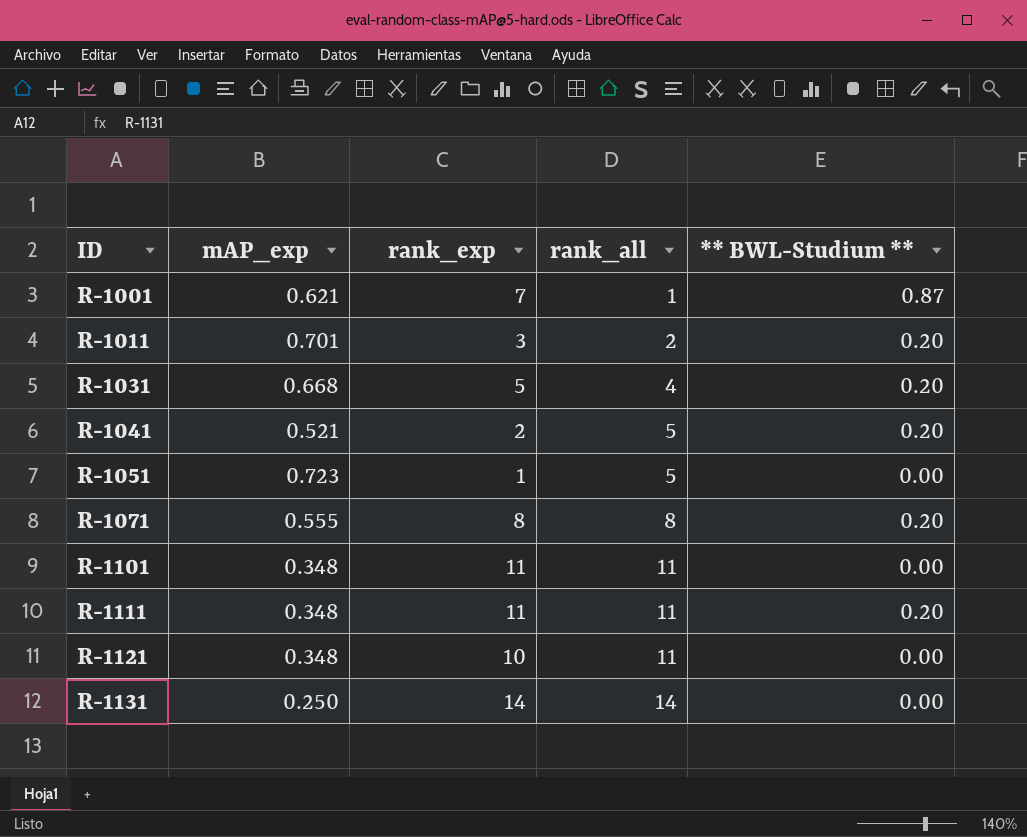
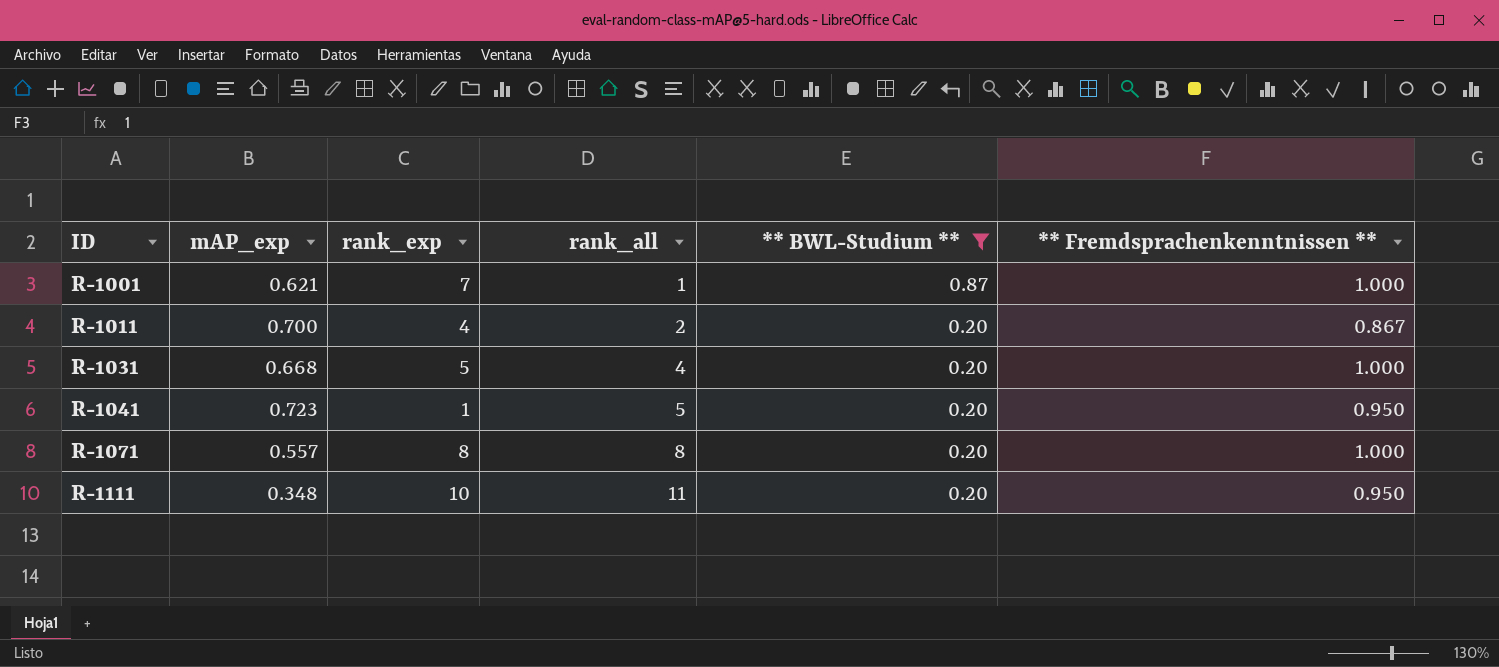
filter: none -> ** BWL-Studium ** != 0.00
column ** Fremdsprachenkenntnissen ** | position: none -> 6
R-1011 | mAP_exp: 0.701 -> 0.700
R-1011 | rank_exp: 3 -> 4
R-1041 | mAP_exp: 0.521 -> 0.723
R-1041 | rank_exp: 2 -> 1
R-1071 | mAP_exp: 0.555 -> 0.557
R-1111 | rank_exp: 11 -> 10

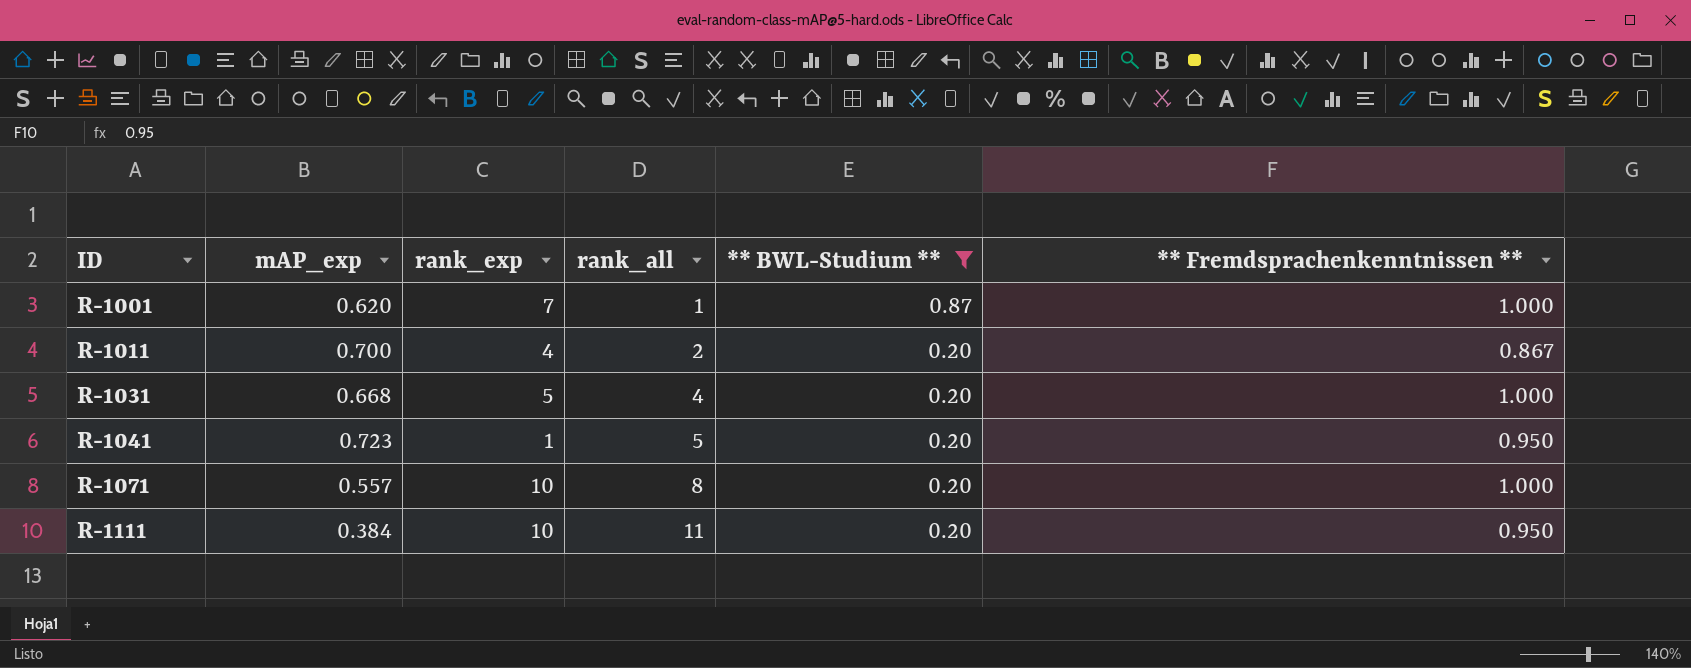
R-1001 | mAP_exp: 0.621 -> 0.620
R-1071 | rank_exp: 8 -> 10
R-1111 | mAP_exp: 0.348 -> 0.384

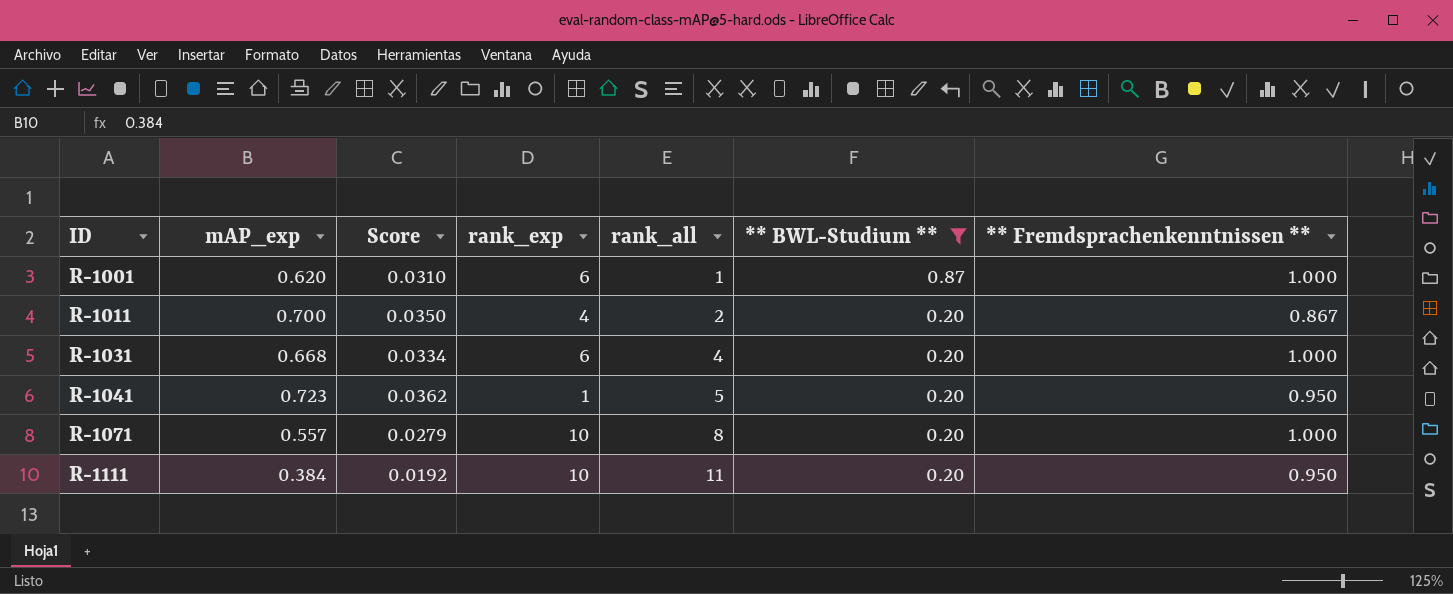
column Score | formula: none -> [mAP_exp] * 0.05
R-1001 | rank_exp: 7 -> 6
R-1031 | rank_exp: 5 -> 6

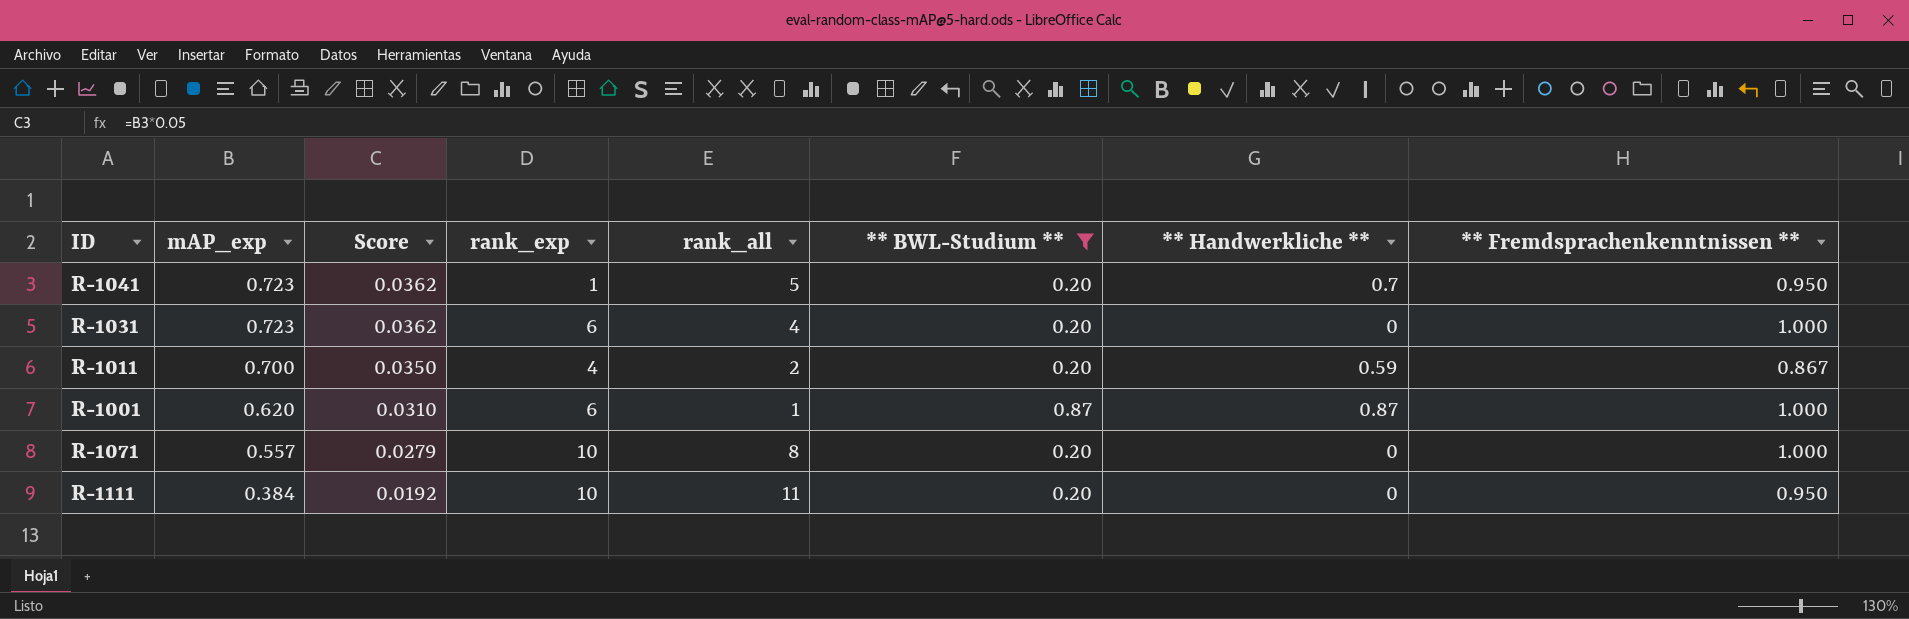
row order: ID ascending -> mAP_exp descending
column ** Handwerkliche ** | position: none -> 7
R-1031 | mAP_exp: 0.668 -> 0.723
R-1031 | Score: 0.0334 -> 0.0362

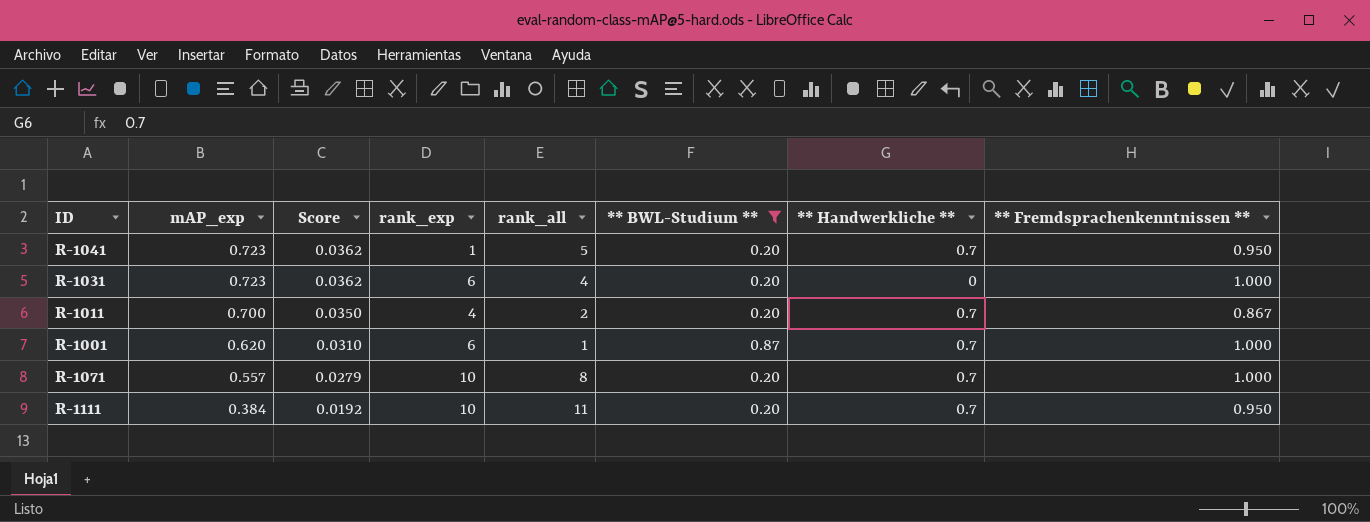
R-1011 | ** Handwerkliche **: 0.59 -> 0.7
R-1001 | ** Handwerkliche **: 0.87 -> 0.7
R-1071 | ** Handwerkliche **: 0 -> 0.7
R-1111 | ** Handwerkliche **: 0 -> 0.7

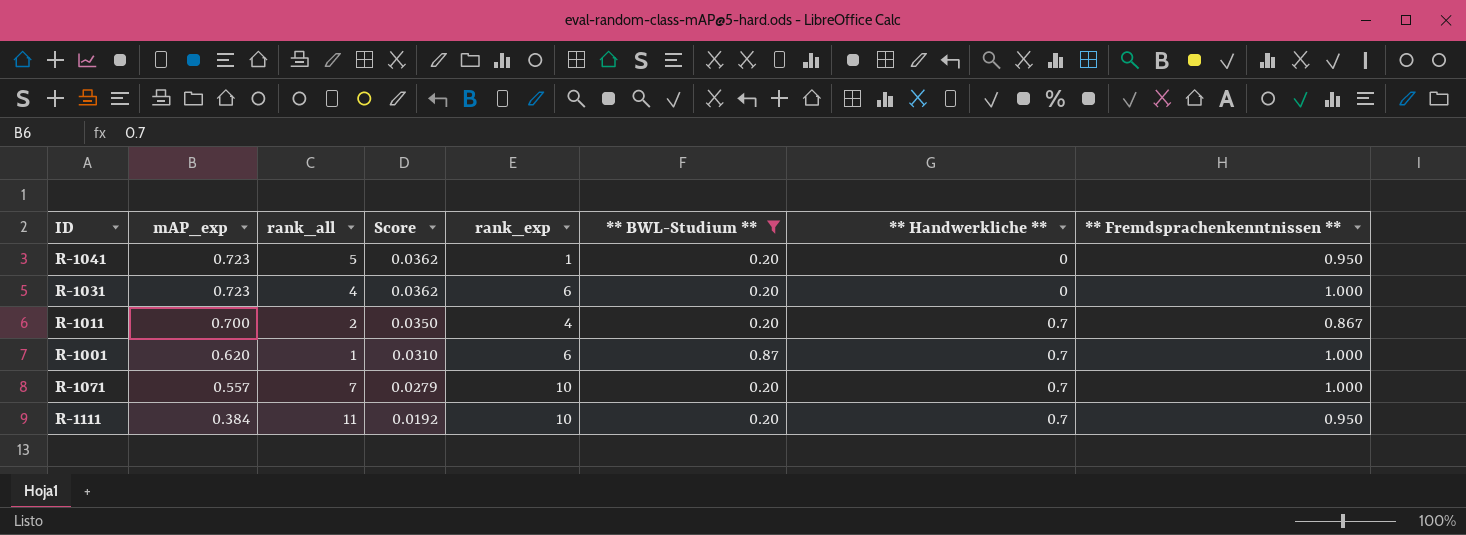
column rank_all | position: 5 -> 3
R-1041 | ** Handwerkliche **: 0.7 -> 0
R-1071 | rank_all: 8 -> 7

